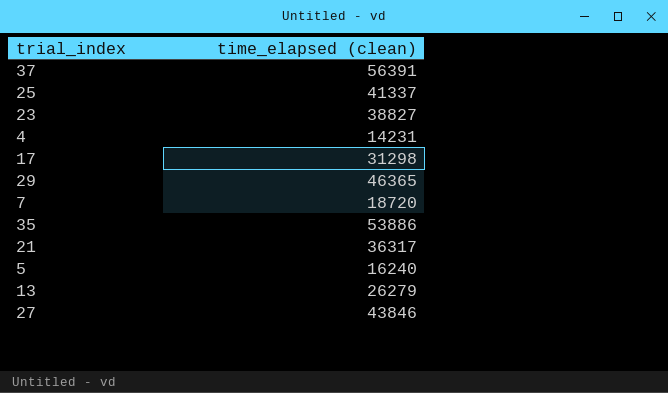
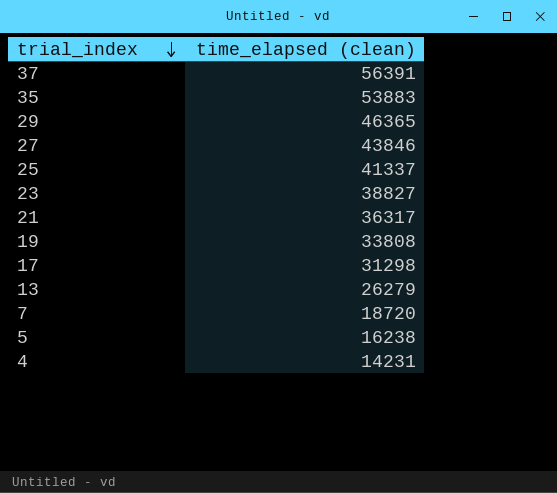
row order: none -> trial_index descending
35 | time_elapsed (clean): 53886 -> 53883
row 19: none -> 33808
5 | time_elapsed (clean): 16240 -> 16238

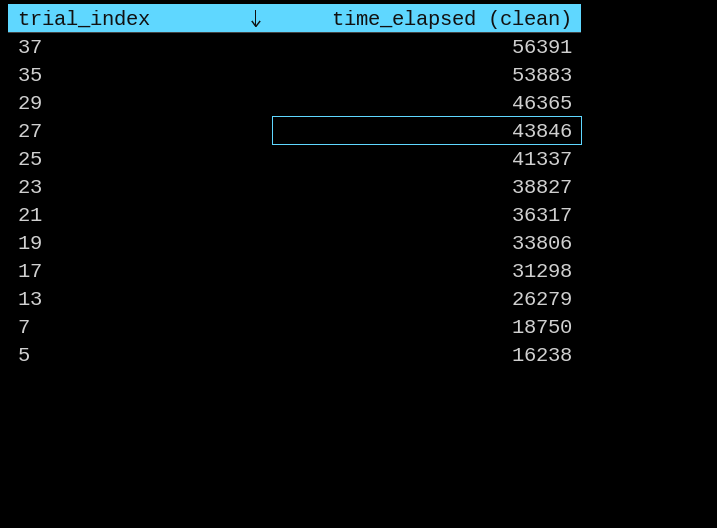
row 4: 14231 -> none
19 | time_elapsed (clean): 33808 -> 33806
7 | time_elapsed (clean): 18720 -> 18750

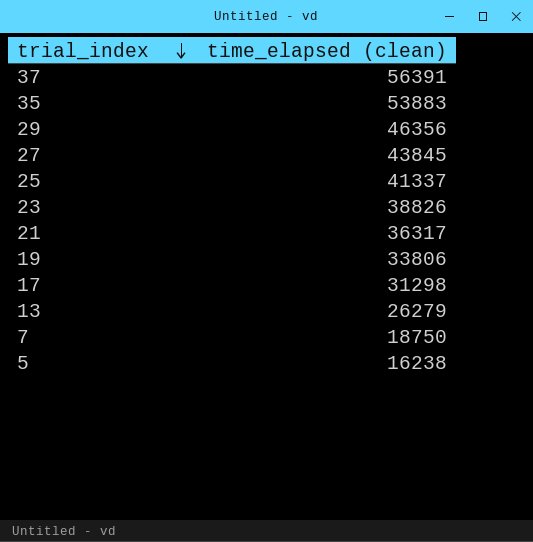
29 | time_elapsed (clean): 46365 -> 46356
27 | time_elapsed (clean): 43846 -> 43845
23 | time_elapsed (clean): 38827 -> 38826

